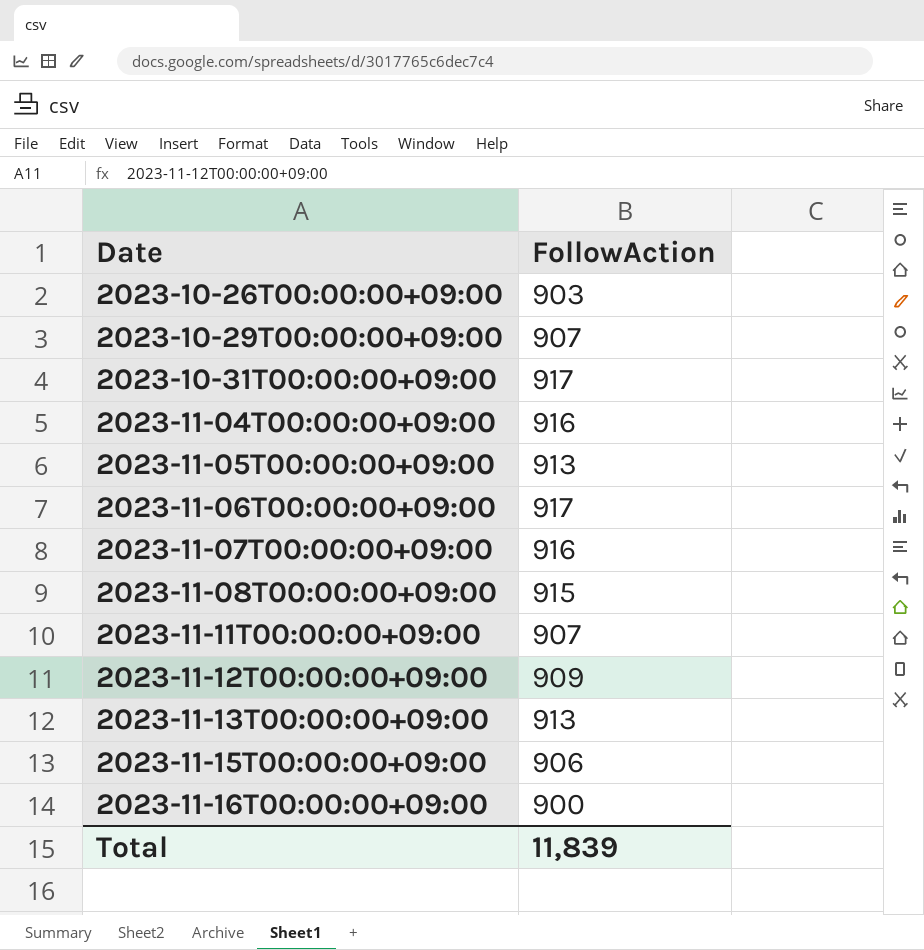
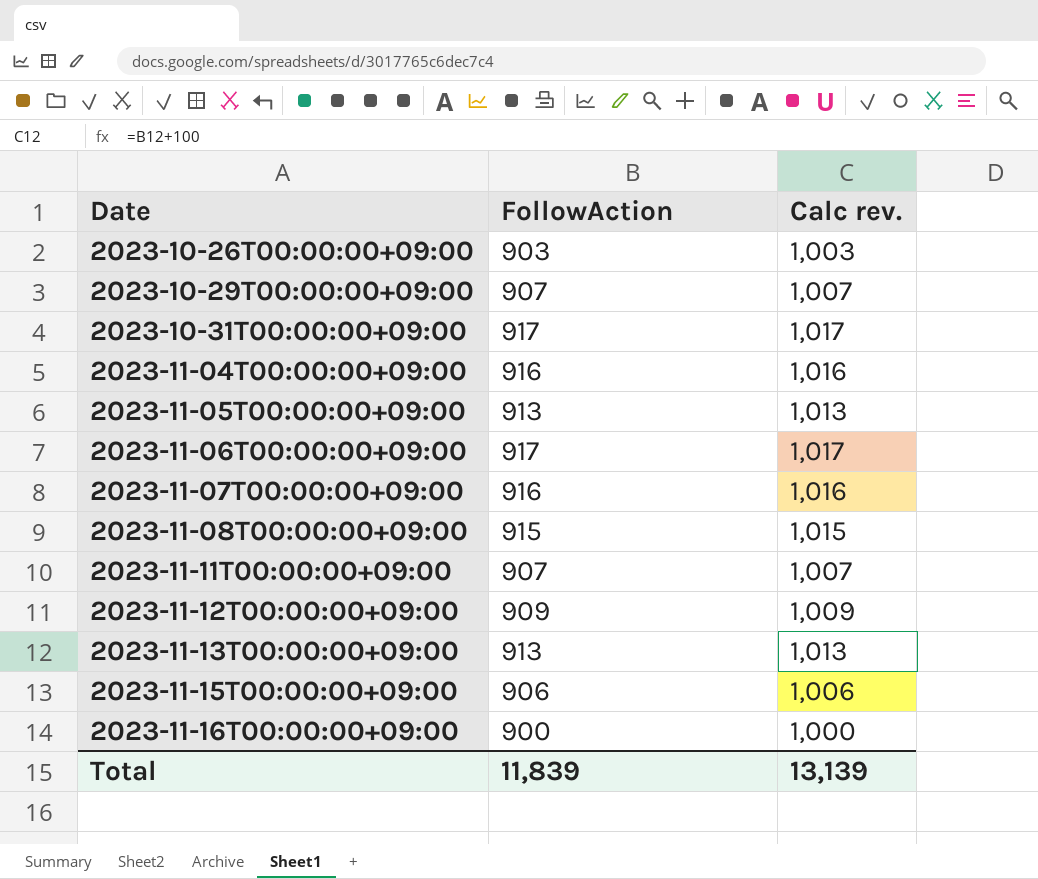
column Calc rev. | formula: none -> [FollowAction] + 100

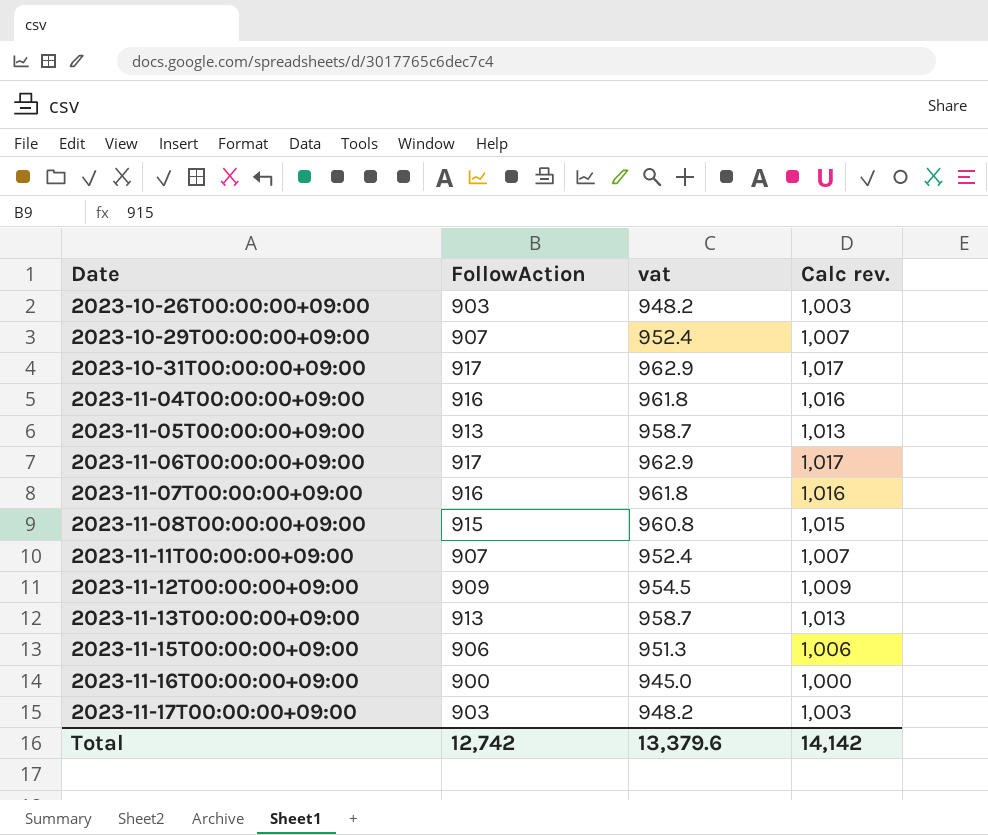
column vat | formula: none -> [FollowAction] * 1.05
row 2023-11-17T00:00:00+09:00: none -> 903 | 948.2 | 1,003
Total | FollowAction: 11,839 -> 12,742
Total | Calc rev.: 13,139 -> 14,142

